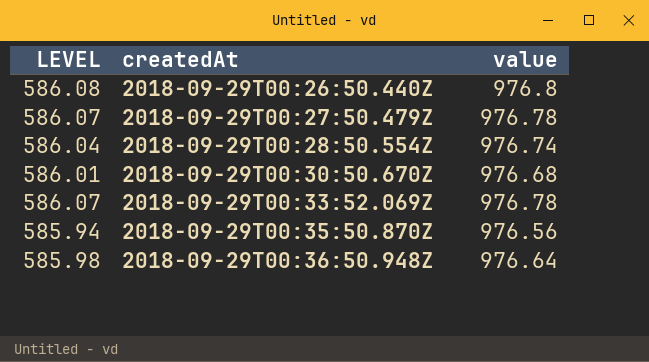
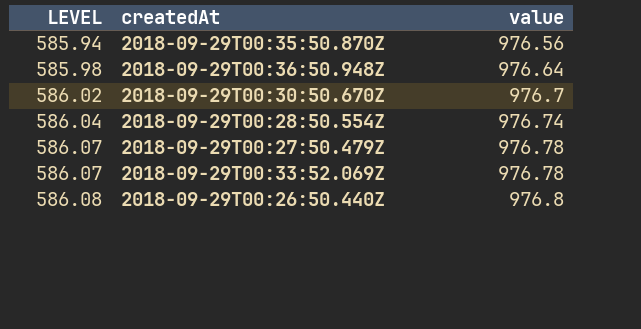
row order: createdAt ascending -> LEVEL ascending
2018-09-29T00:30:50.670Z | LEVEL: 586.01 -> 586.02
2018-09-29T00:30:50.670Z | value: 976.68 -> 976.7

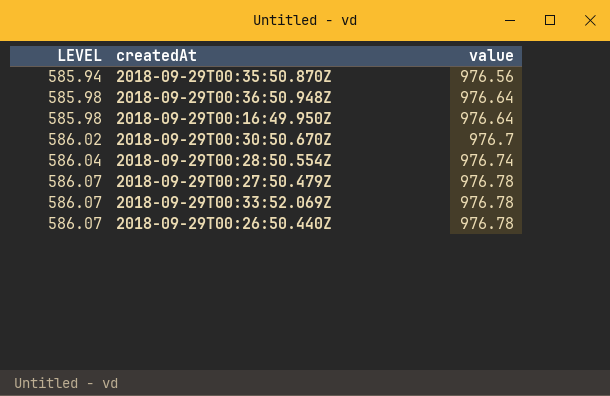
row 2018-09-29T00:16:49.950Z: none -> 585.98 | 976.64
2018-09-29T00:26:50.440Z | LEVEL: 586.08 -> 586.07
2018-09-29T00:26:50.440Z | value: 976.8 -> 976.78

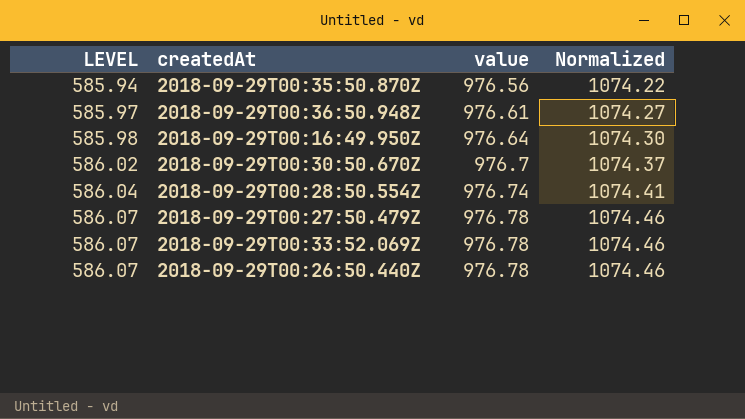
column Normalized | formula: none -> [value] * 1.1
2018-09-29T00:36:50.948Z | LEVEL: 585.98 -> 585.97
2018-09-29T00:36:50.948Z | value: 976.64 -> 976.61

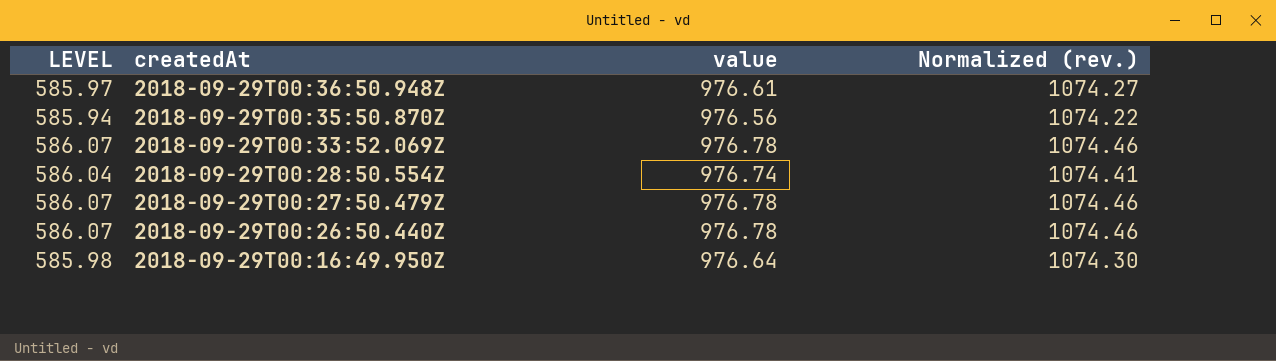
row order: LEVEL ascending -> createdAt descending
column name: Normalized -> Normalized (rev.)
row 2018-09-29T00:30:50.670Z: 586.02 | 976.7 | 1074.37 -> none

